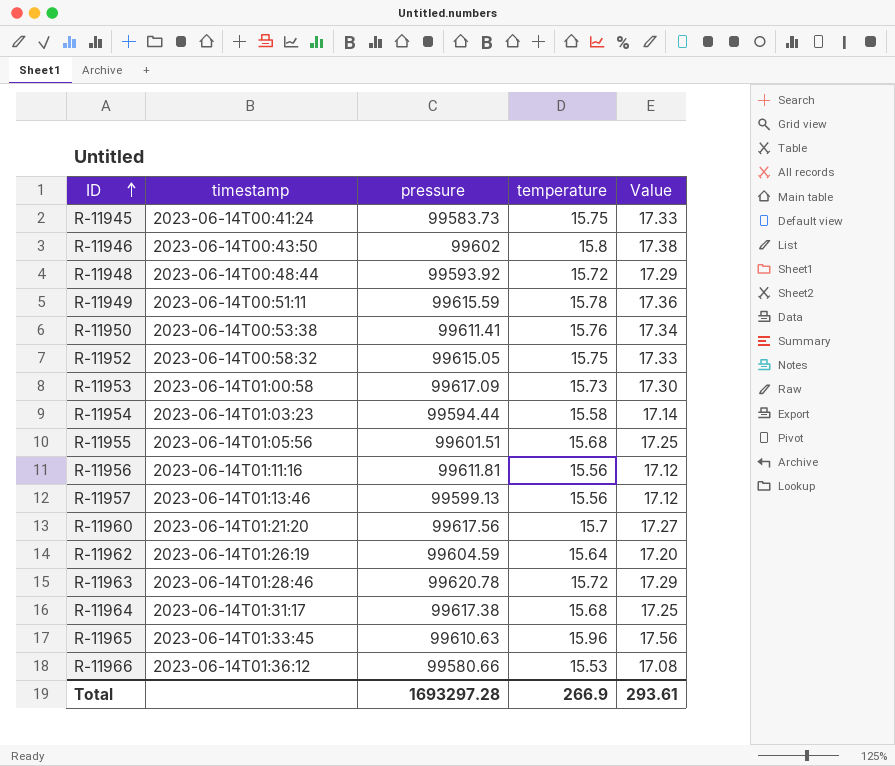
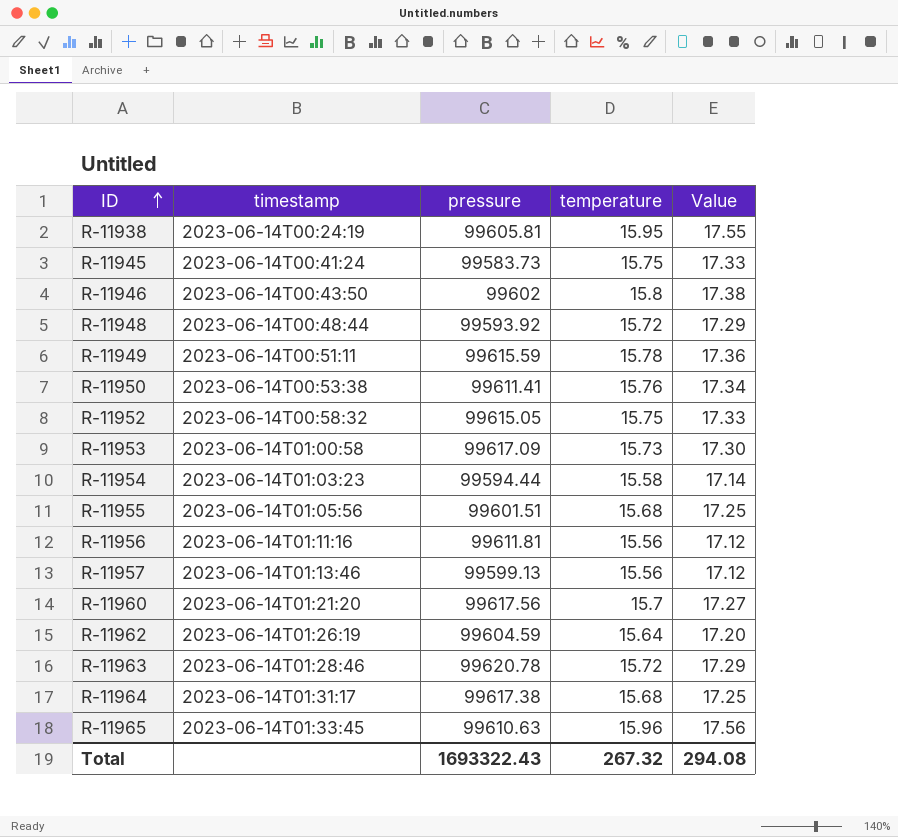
row R-11966: 2023-06-14T01:36:12 | 99580.66 | 15.53 | 17.08 -> none
row R-11938: none -> 2023-06-14T00:24:19 | 99605.81 | 15.95 | 17.55
Total | pressure: 1693297.28 -> 1693322.43
Total | temperature: 266.9 -> 267.32
Total | Value: 293.61 -> 294.08

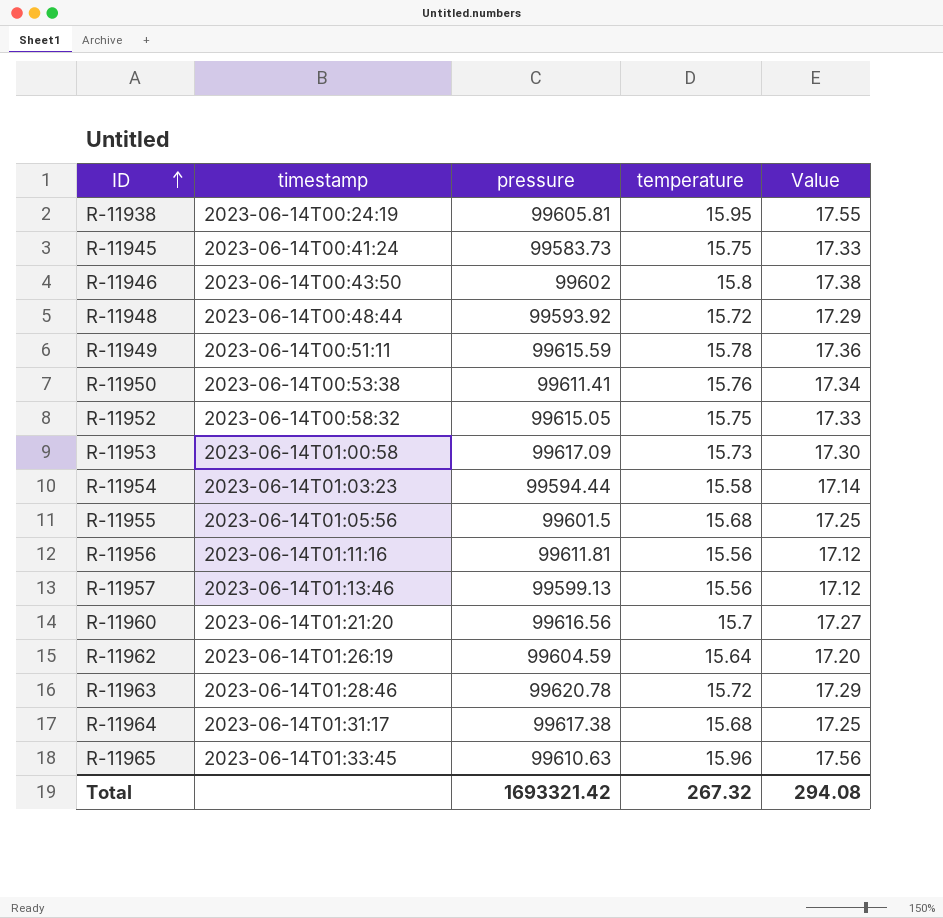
R-11955 | pressure: 99601.51 -> 99601.5
R-11960 | pressure: 99617.56 -> 99616.56
Total | pressure: 1693322.43 -> 1693321.42

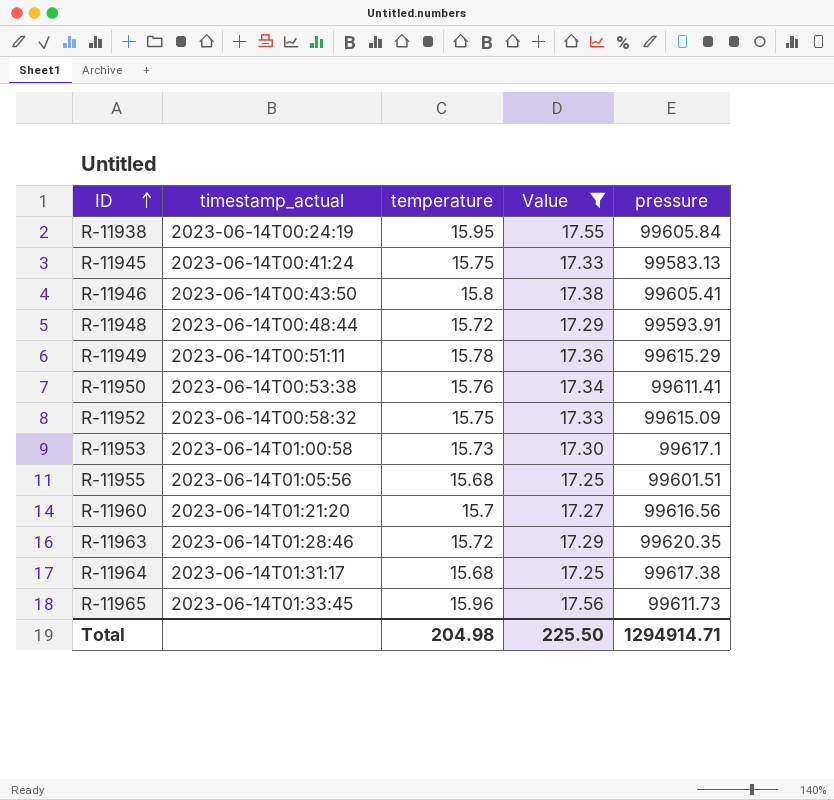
filter: none -> Value >= 17.25
column name: timestamp -> timestamp_actual
column pressure | position: 3 -> 5
R-11938 | pressure: 99605.81 -> 99605.84
R-11945 | pressure: 99583.73 -> 99583.13
R-11946 | pressure: 99602 -> 99605.41
R-11948 | pressure: 99593.92 -> 99593.91
R-11949 | pressure: 99615.59 -> 99615.29
R-11952 | pressure: 99615.05 -> 99615.09
R-11953 | pressure: 99617.09 -> 99617.1
R-11955 | pressure: 99601.5 -> 99601.51
R-11963 | pressure: 99620.78 -> 99620.35
R-11965 | pressure: 99610.63 -> 99611.73
Total | temperature: 267.32 -> 204.98
Total | Value: 294.08 -> 225.50
Total | pressure: 1693321.42 -> 1294914.71

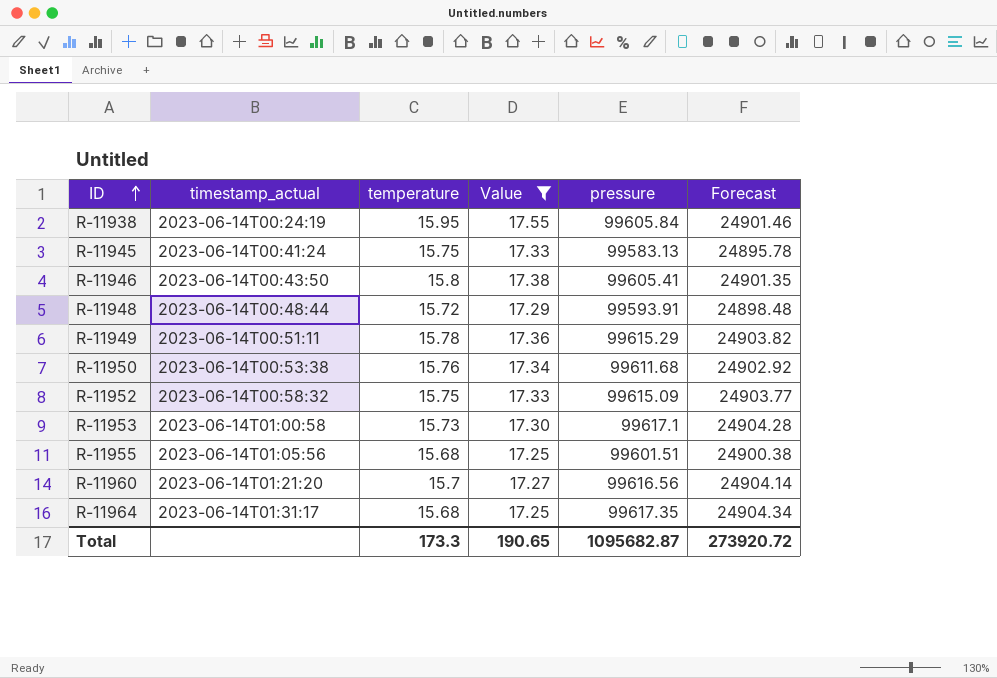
column Forecast | formula: none -> [pressure] * 0.25
row R-11963: 2023-06-14T01:28:46 | 15.72 | 17.29 | 99620.35 -> none
row R-11965: 2023-06-14T01:33:45 | 15.96 | 17.56 | 99611.73 -> none
R-11950 | pressure: 99611.41 -> 99611.68
R-11964 | pressure: 99617.38 -> 99617.35
Total | temperature: 204.98 -> 173.3
Total | Value: 225.50 -> 190.65
Total | pressure: 1294914.71 -> 1095682.87

